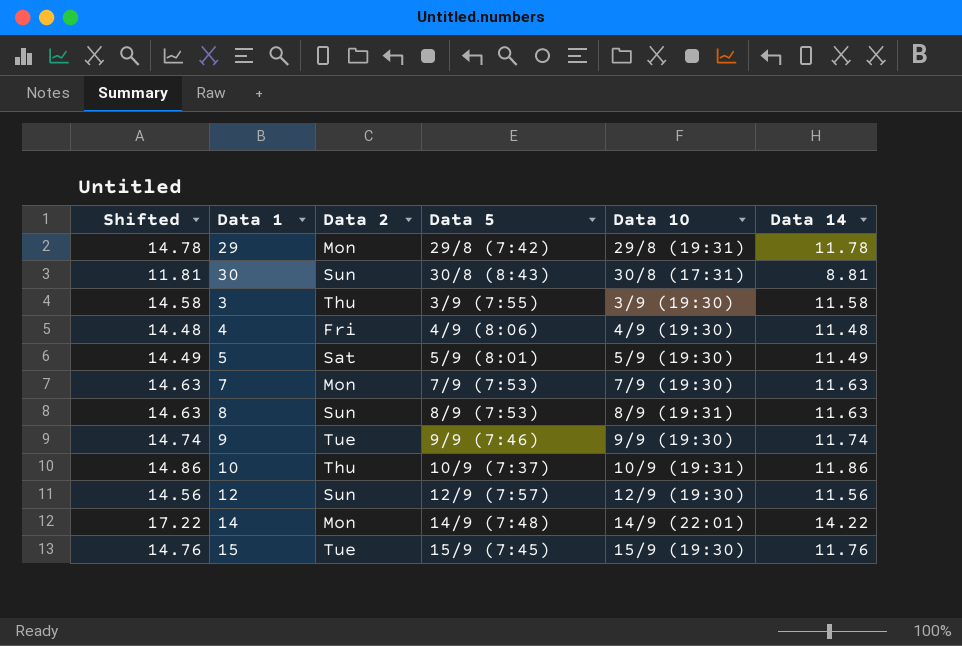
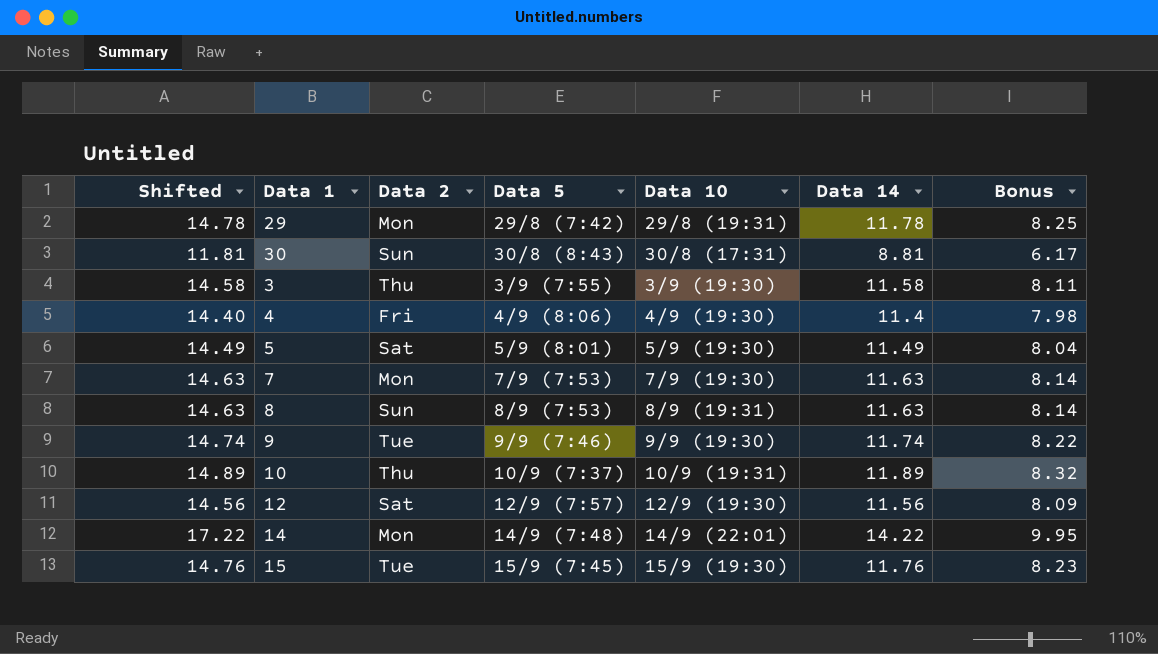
column Bonus | formula: none -> [Data 14] * 0.7
4 | Shifted: 14.48 -> 14.40
4 | Data 14: 11.48 -> 11.4
10 | Shifted: 14.86 -> 14.89
10 | Data 14: 11.86 -> 11.89
12 | Data 2: Sun -> Sat

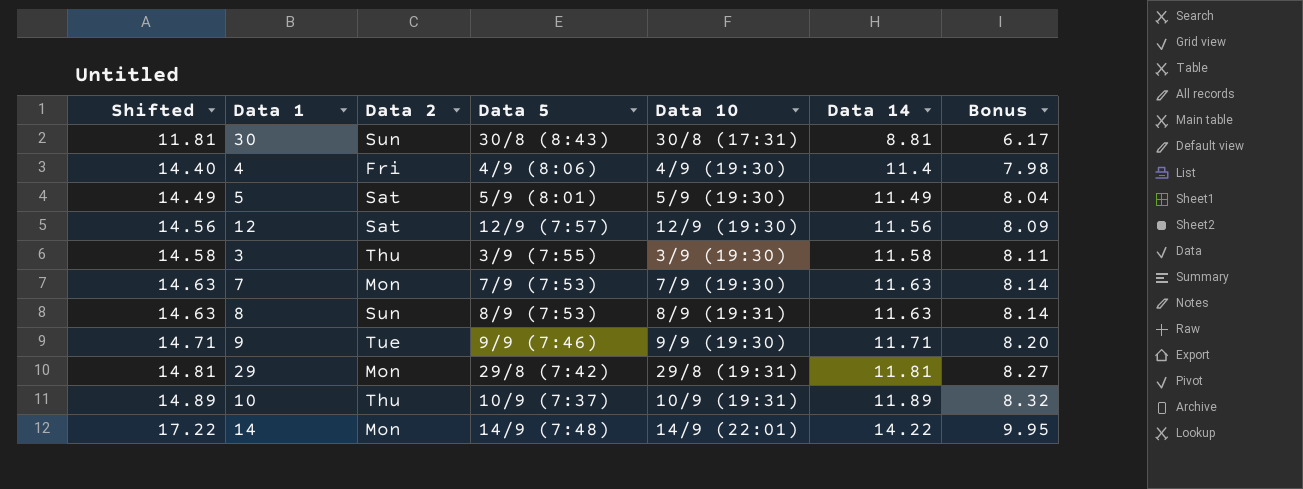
row order: none -> Shifted ascending
row 15: 14.76 | Tue | 15/9 (7:45) | 15/9 (19:30) | 11.76 | 8.23 -> none
9 | Shifted: 14.74 -> 14.71
9 | Data 14: 11.74 -> 11.71
9 | Bonus: 8.22 -> 8.20
29 | Shifted: 14.78 -> 14.81
29 | Data 14: 11.78 -> 11.81
29 | Bonus: 8.25 -> 8.27

